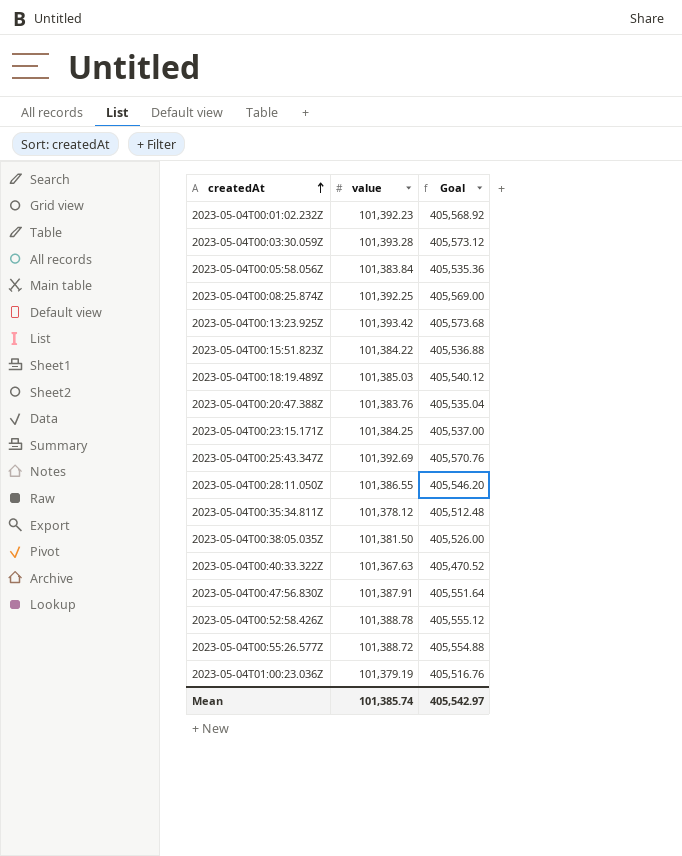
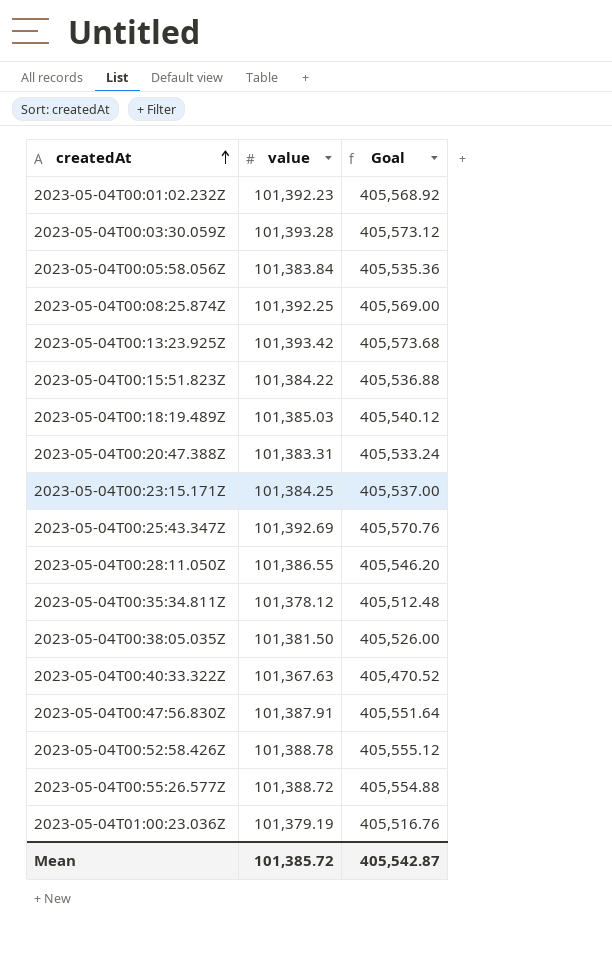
2023-05-04T00:20:47.388Z | value: 101,383.76 -> 101,383.31
2023-05-04T00:20:47.388Z | Goal: 405,535.04 -> 405,533.24
Mean | value: 101,385.74 -> 101,385.72
Mean | Goal: 405,542.97 -> 405,542.87

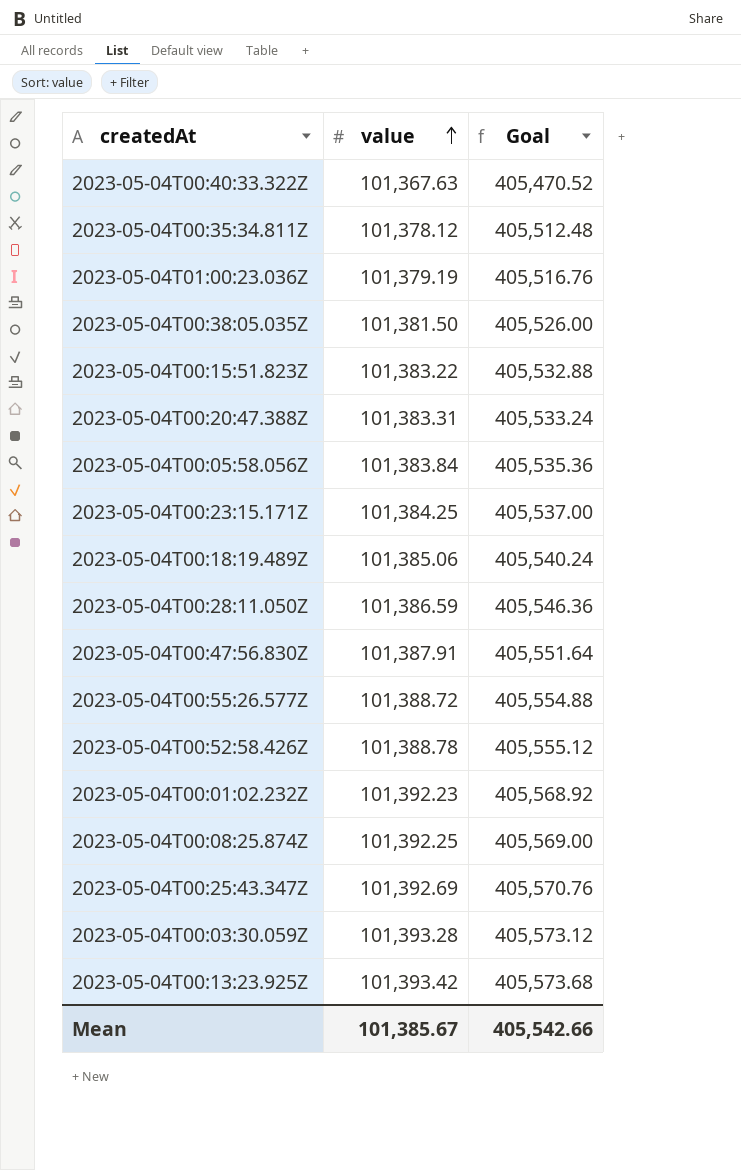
row order: createdAt ascending -> value ascending
2023-05-04T00:15:51.823Z | value: 101,384.22 -> 101,383.22
2023-05-04T00:15:51.823Z | Goal: 405,536.88 -> 405,532.88
2023-05-04T00:18:19.489Z | value: 101,385.03 -> 101,385.06
2023-05-04T00:18:19.489Z | Goal: 405,540.12 -> 405,540.24
2023-05-04T00:28:11.050Z | value: 101,386.55 -> 101,386.59
2023-05-04T00:28:11.050Z | Goal: 405,546.20 -> 405,546.36
Mean | value: 101,385.72 -> 101,385.67
Mean | Goal: 405,542.87 -> 405,542.66

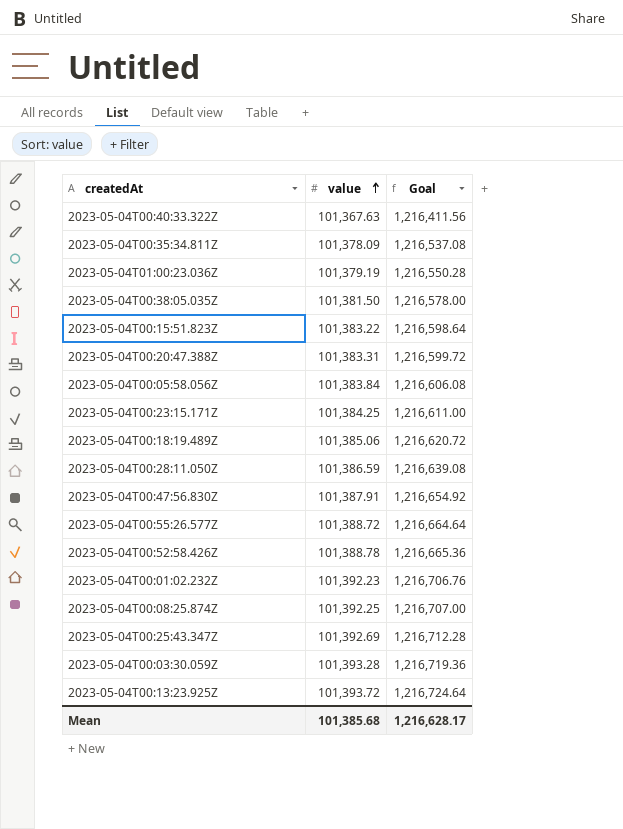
column Goal | formula: [value] * 4 -> [value] * 12
2023-05-04T00:35:34.811Z | value: 101,378.12 -> 101,378.09
2023-05-04T00:13:23.925Z | value: 101,393.42 -> 101,393.72
Mean | value: 101,385.67 -> 101,385.68
Mean | Goal: 405,542.66 -> 1,216,628.17

